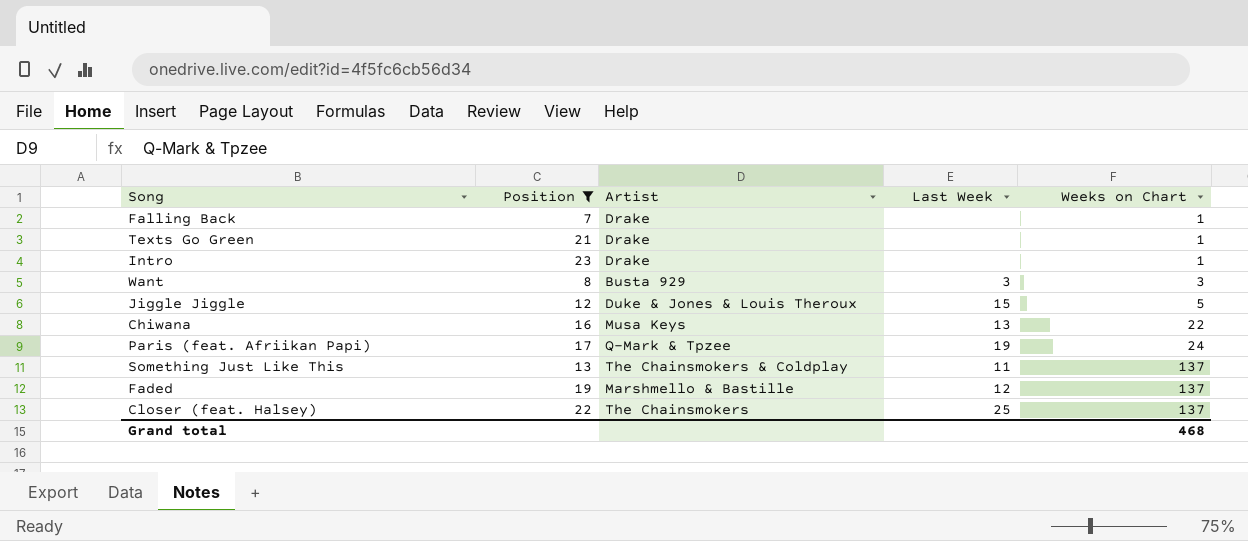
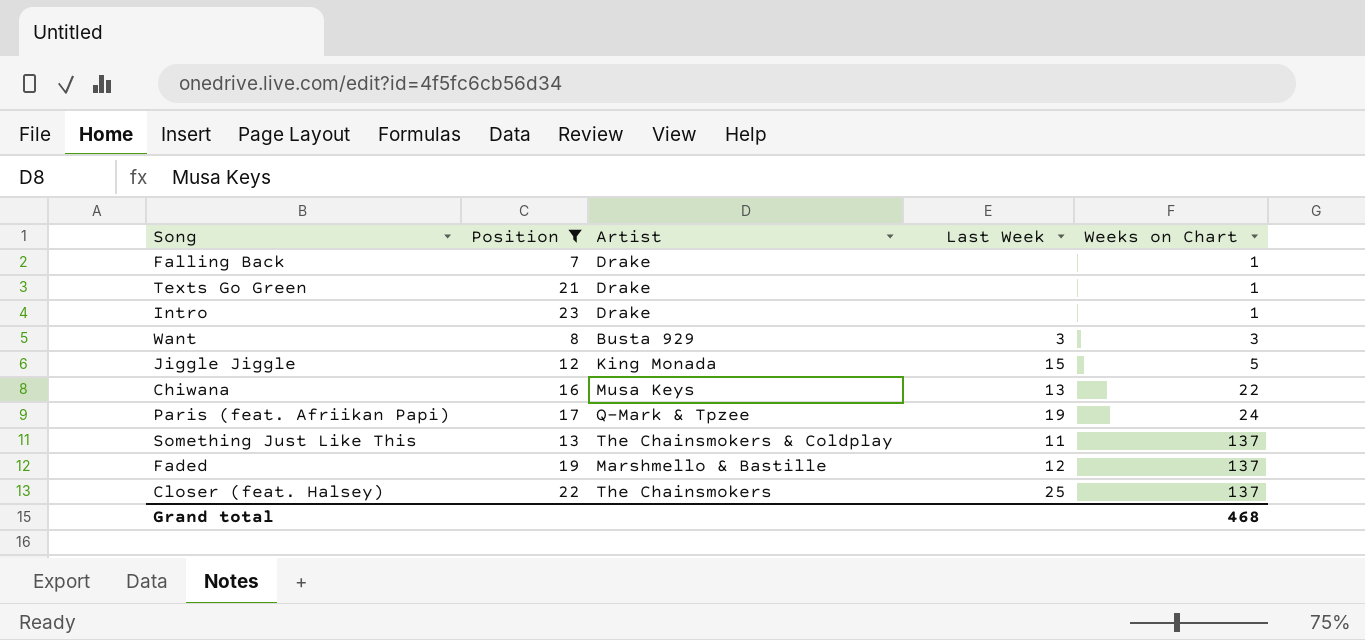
Jiggle Jiggle | Artist: Duke & Jones & Louis Theroux -> King Monada

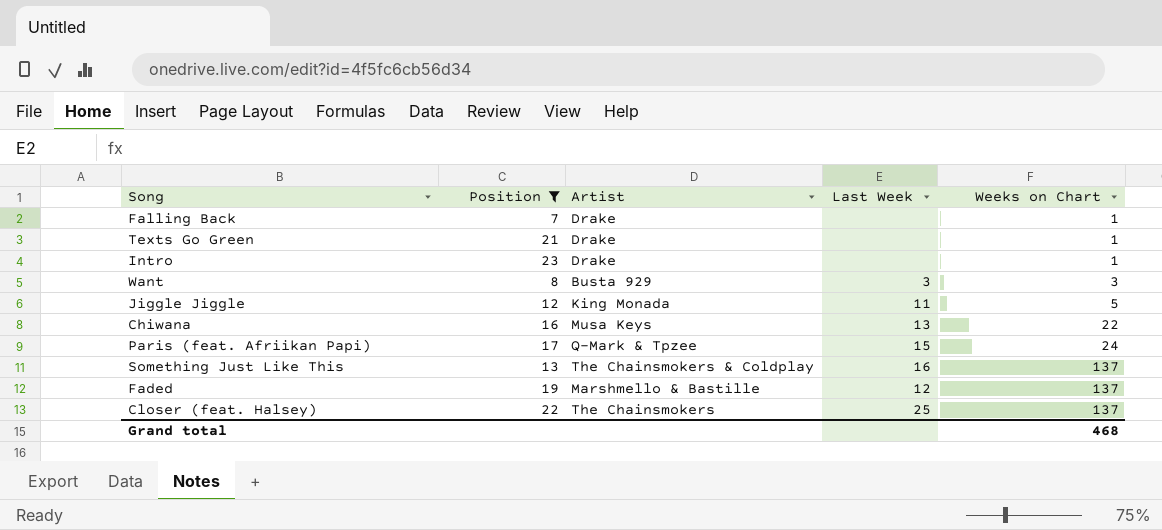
Jiggle Jiggle | Last Week: 15 -> 11
Paris (feat. Afriikan Papi) | Last Week: 19 -> 15
Something Just Like This | Last Week: 11 -> 16

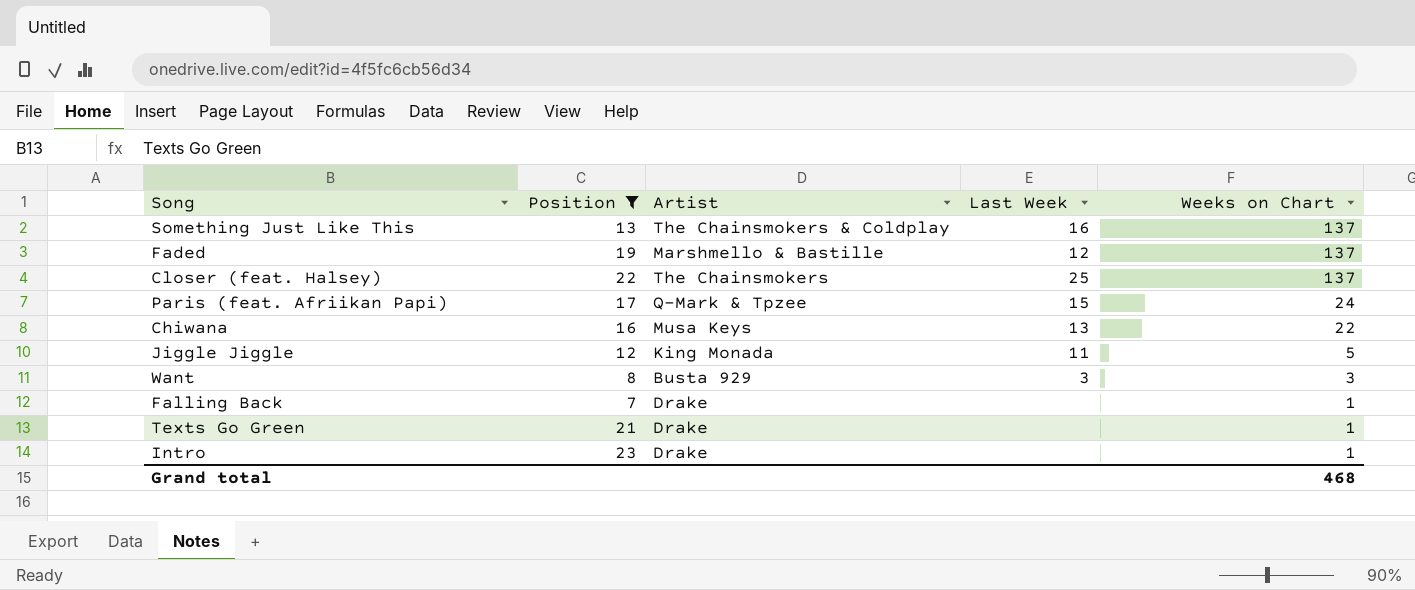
row order: Weeks on Chart ascending -> Weeks on Chart descending

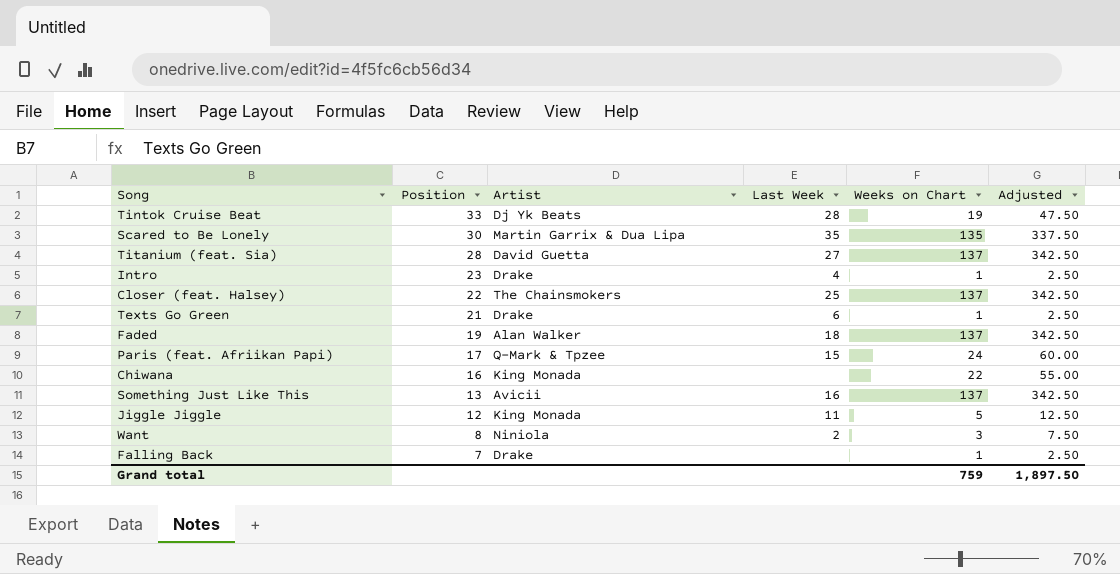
filter: Position <= 23 -> none
row order: Weeks on Chart descending -> Position descending
column Adjusted | formula: none -> [Weeks on Chart] * 2.5
Intro | Last Week: none -> 4
Texts Go Green | Last Week: none -> 6
Faded | Artist: Marshmello & Bastille -> Alan Walker
Faded | Last Week: 12 -> 18
Chiwana | Artist: Musa Keys -> King Monada
Chiwana | Last Week: 13 -> none
Something Just Like This | Artist: The Chainsmokers & Coldplay -> Avicii
Want | Artist: Busta 929 -> Niniola
Want | Last Week: 3 -> 2
Grand total | Weeks on Chart: 468 -> 759

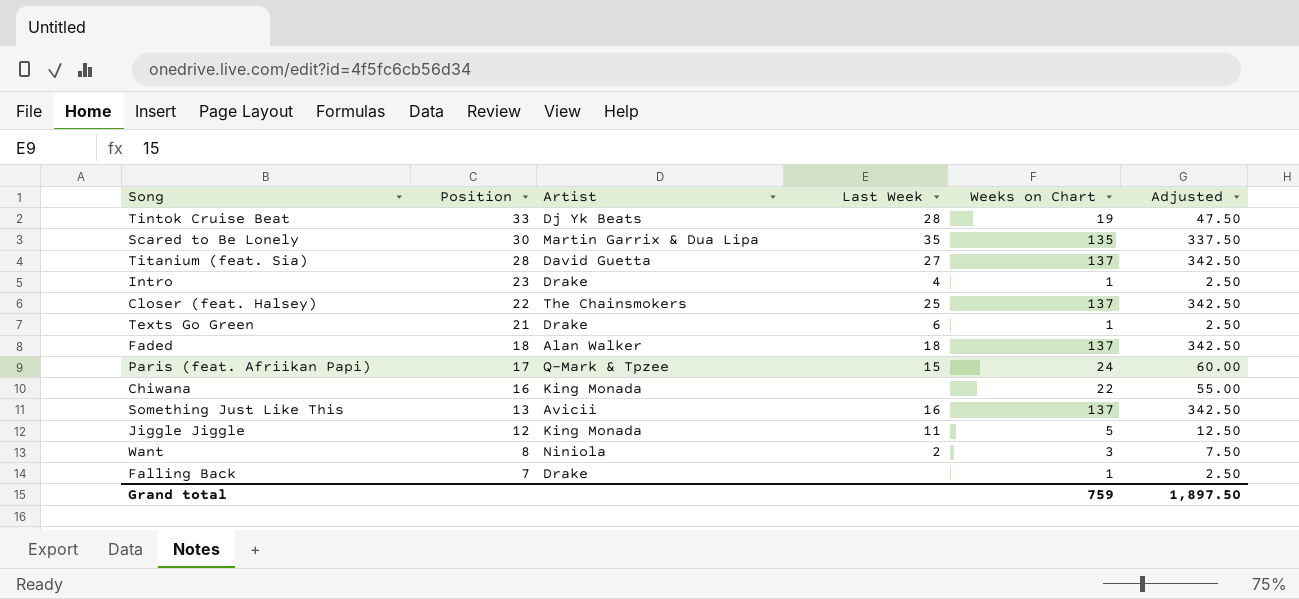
Faded | Position: 19 -> 18

